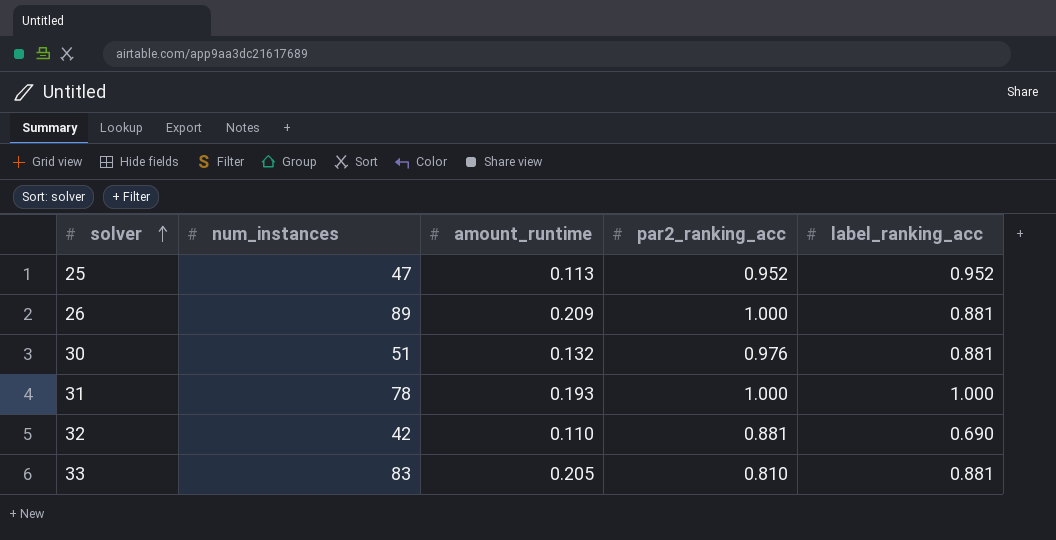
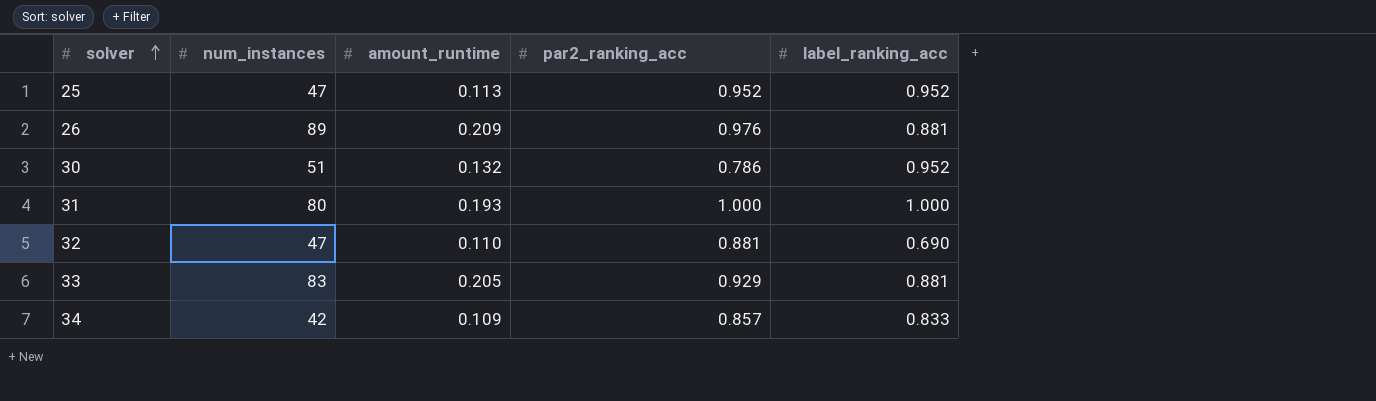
26 | par2_ranking_acc: 1.000 -> 0.976
30 | par2_ranking_acc: 0.976 -> 0.786
30 | label_ranking_acc: 0.881 -> 0.952
31 | num_instances: 78 -> 80
32 | num_instances: 42 -> 47
33 | par2_ranking_acc: 0.810 -> 0.929
row 34: none -> 42 | 0.109 | 0.857 | 0.833

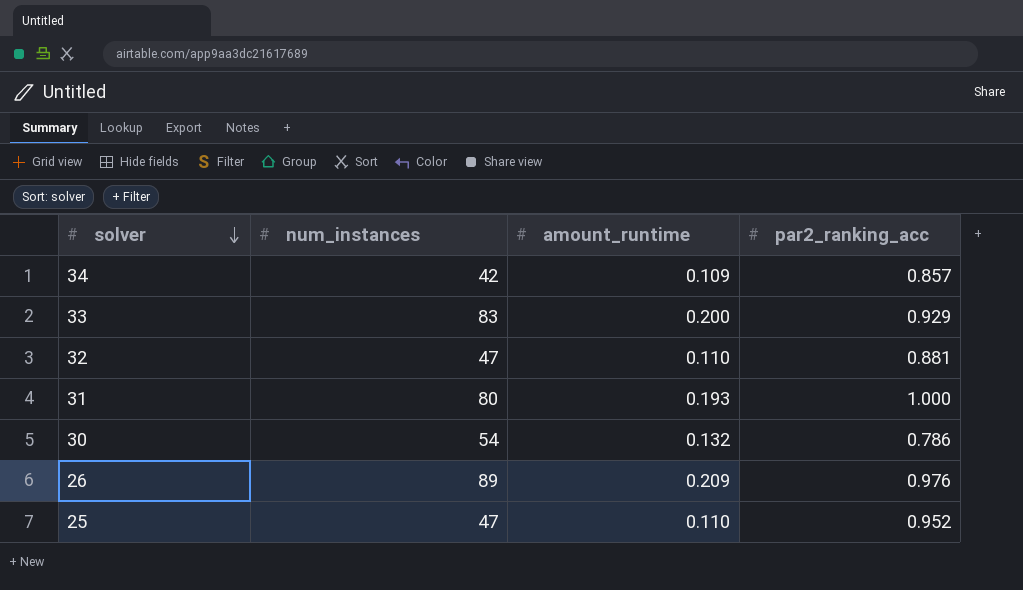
row order: solver ascending -> solver descending
column label_ranking_acc | position: 5 -> none
33 | amount_runtime: 0.205 -> 0.200
30 | num_instances: 51 -> 54
25 | amount_runtime: 0.113 -> 0.110

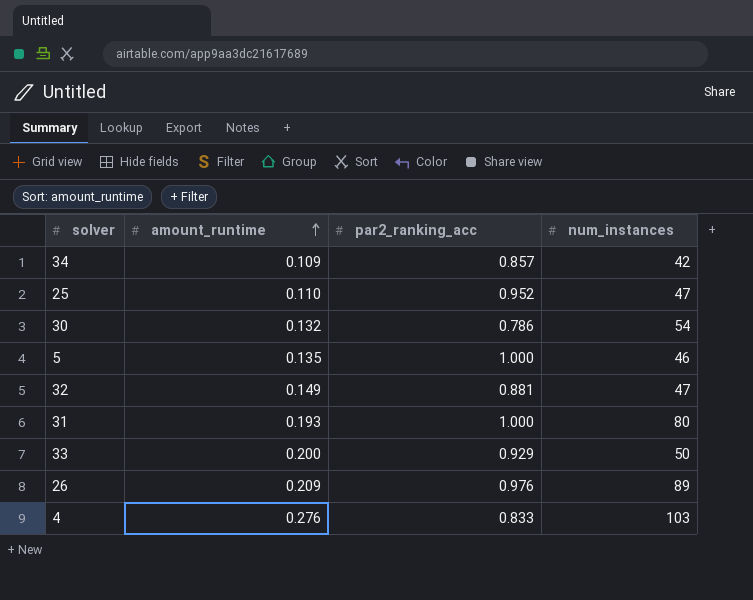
row order: solver descending -> amount_runtime ascending
column num_instances | position: 2 -> 4
row 5: none -> 0.135 | 1.000 | 46
32 | amount_runtime: 0.110 -> 0.149
33 | num_instances: 83 -> 50
row 4: none -> 0.276 | 0.833 | 103

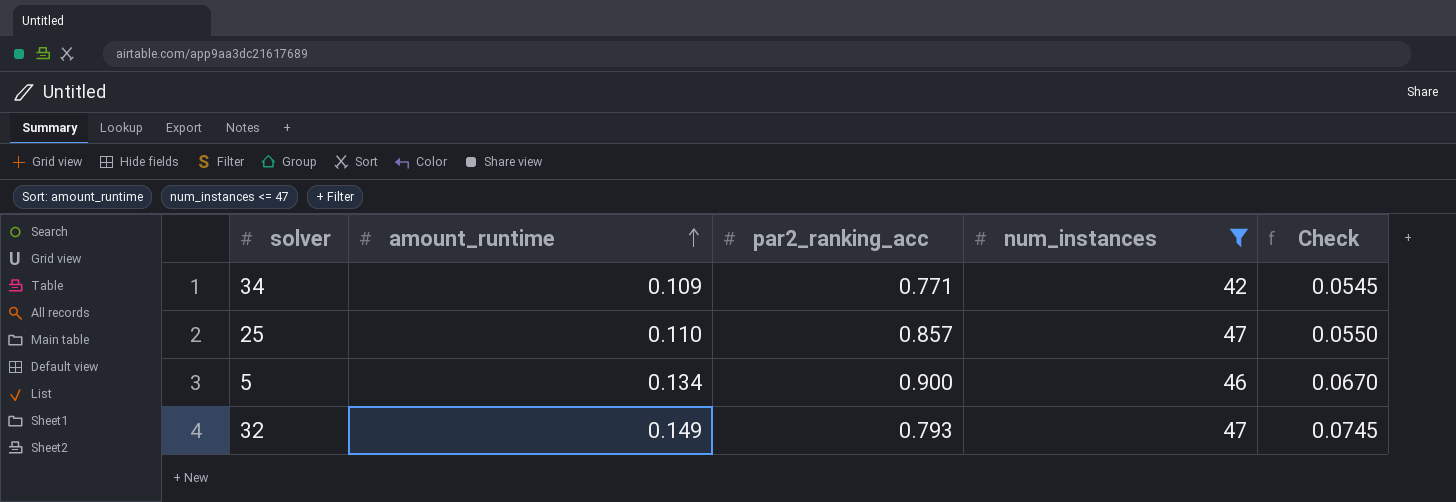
filter: none -> num_instances <= 47
column Check | formula: none -> [amount_runtime] * 0.5
34 | par2_ranking_acc: 0.857 -> 0.771
25 | par2_ranking_acc: 0.952 -> 0.857
5 | amount_runtime: 0.135 -> 0.134
5 | par2_ranking_acc: 1.000 -> 0.900
32 | par2_ranking_acc: 0.881 -> 0.793

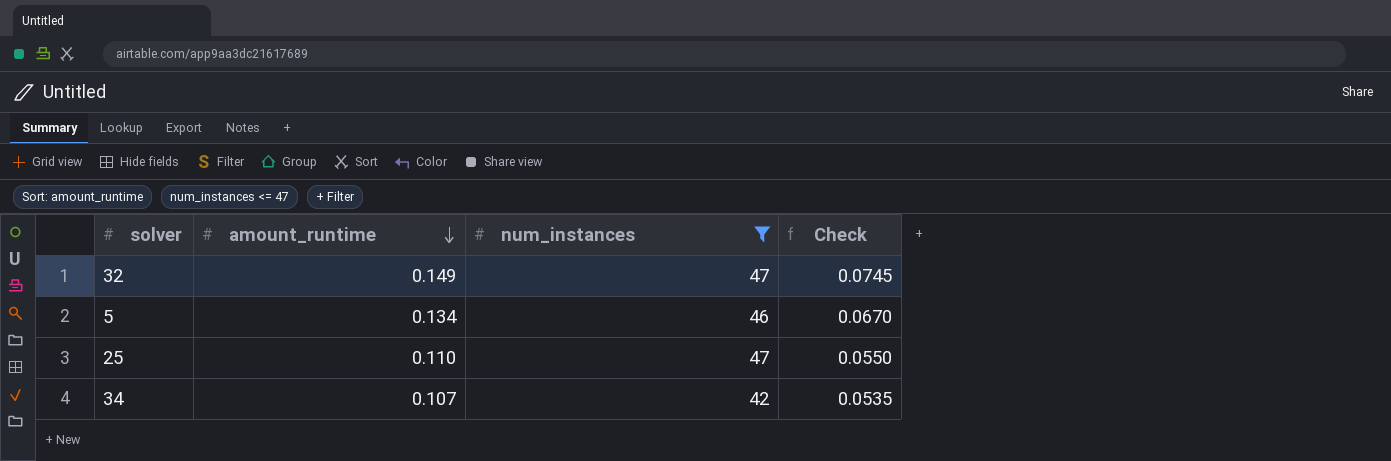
row order: amount_runtime ascending -> amount_runtime descending
column par2_ranking_acc | position: 3 -> none
34 | amount_runtime: 0.109 -> 0.107
34 | Check: 0.0545 -> 0.0535

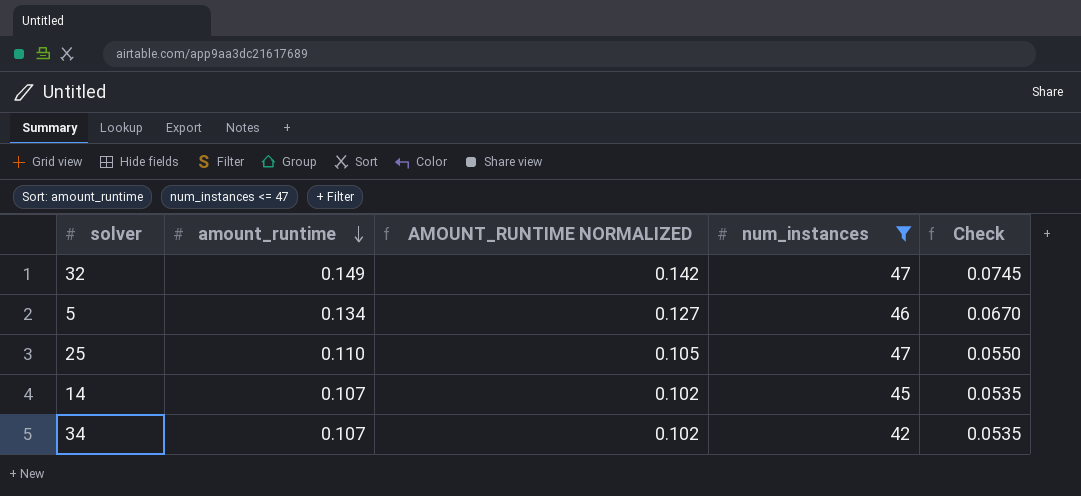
column AMOUNT_RUNTIME NORMALIZED | formula: none -> [amount_runtime] * 0.95
row 14: none -> 0.107 | 0.102 | 45 | 0.0535

